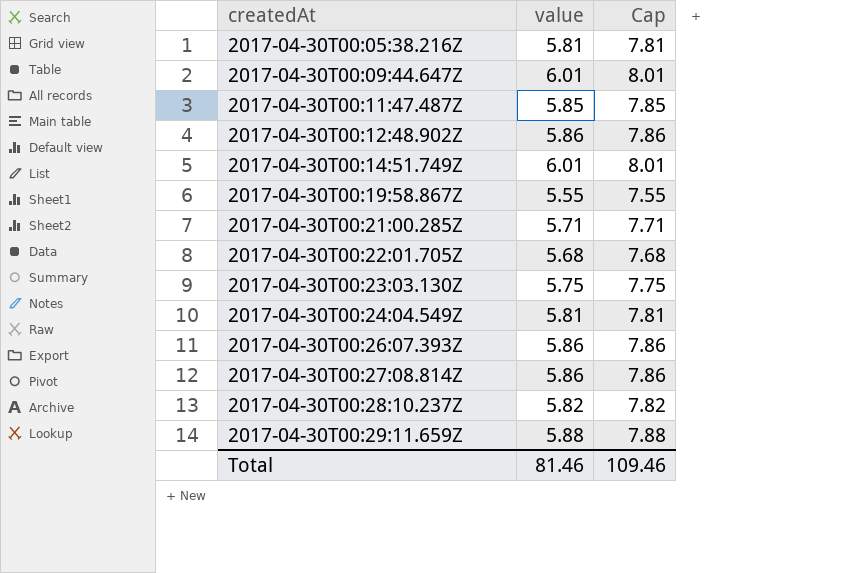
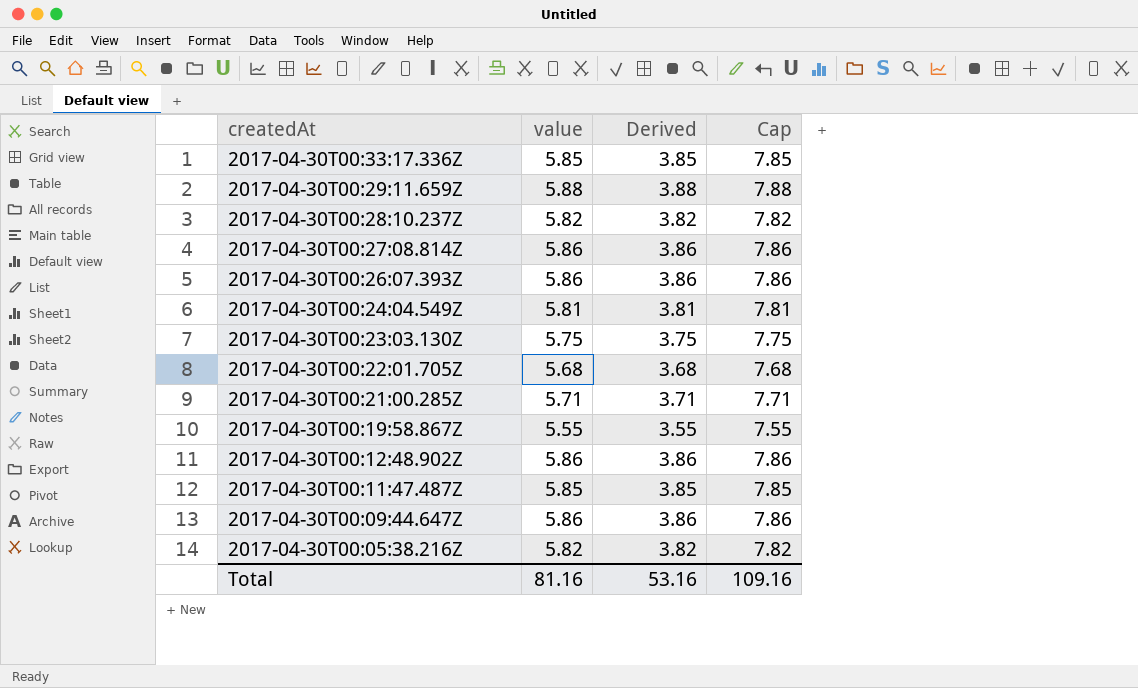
row order: createdAt ascending -> createdAt descending
column Derived | formula: none -> [value] - 2
row 2017-04-30T00:14:51.749Z: 6.01 | 8.01 -> none
row 2017-04-30T00:33:17.336Z: none -> 5.85 | 3.85 | 7.85
2017-04-30T00:09:44.647Z | value: 6.01 -> 5.86
2017-04-30T00:09:44.647Z | Cap: 8.01 -> 7.86
2017-04-30T00:05:38.216Z | value: 5.81 -> 5.82
2017-04-30T00:05:38.216Z | Cap: 7.81 -> 7.82
Total | value: 81.46 -> 81.16
Total | Cap: 109.46 -> 109.16

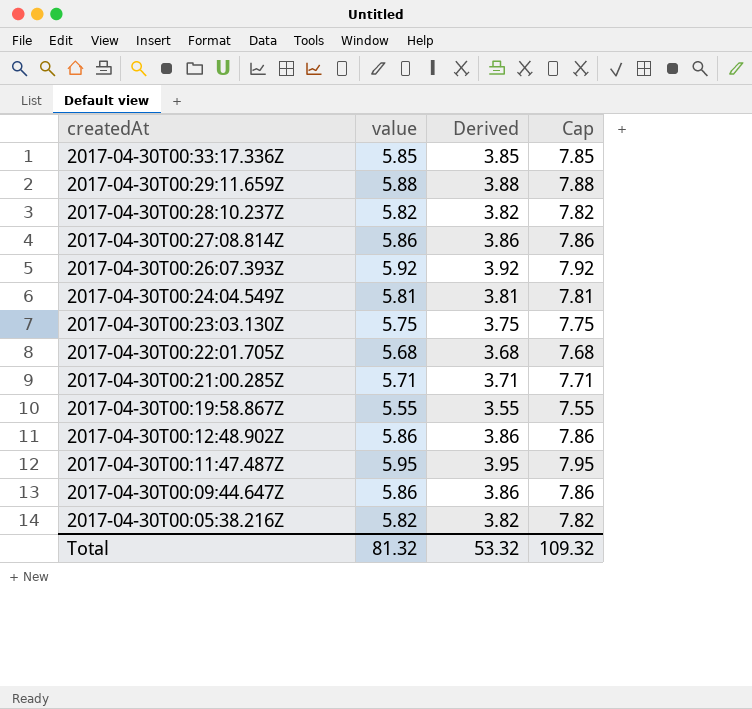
2017-04-30T00:26:07.393Z | value: 5.86 -> 5.92
2017-04-30T00:26:07.393Z | Derived: 3.86 -> 3.92
2017-04-30T00:26:07.393Z | Cap: 7.86 -> 7.92
2017-04-30T00:11:47.487Z | value: 5.85 -> 5.95
2017-04-30T00:11:47.487Z | Derived: 3.85 -> 3.95
2017-04-30T00:11:47.487Z | Cap: 7.85 -> 7.95
Total | value: 81.16 -> 81.32
Total | Derived: 53.16 -> 53.32
Total | Cap: 109.16 -> 109.32

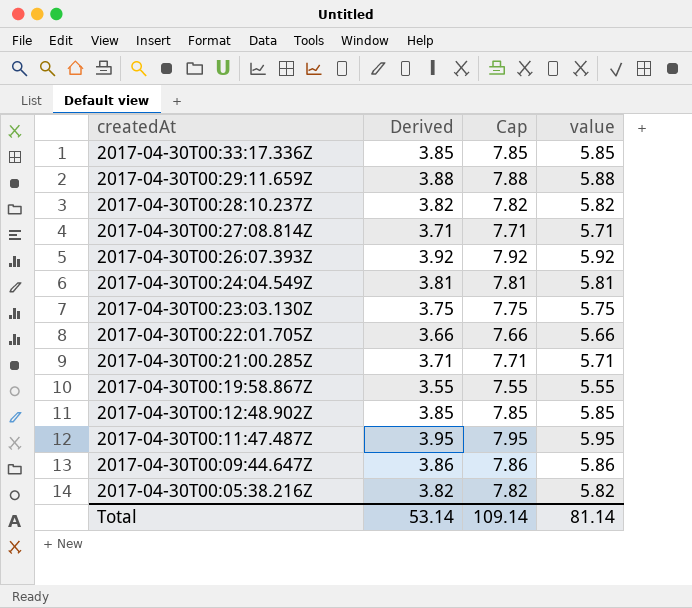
column value | position: 2 -> 4
2017-04-30T00:27:08.814Z | Derived: 3.86 -> 3.71
2017-04-30T00:27:08.814Z | Cap: 7.86 -> 7.71
2017-04-30T00:27:08.814Z | value: 5.86 -> 5.71
2017-04-30T00:22:01.705Z | Derived: 3.68 -> 3.66
2017-04-30T00:22:01.705Z | Cap: 7.68 -> 7.66
2017-04-30T00:22:01.705Z | value: 5.68 -> 5.66
2017-04-30T00:12:48.902Z | Derived: 3.86 -> 3.85
2017-04-30T00:12:48.902Z | Cap: 7.86 -> 7.85
2017-04-30T00:12:48.902Z | value: 5.86 -> 5.85
Total | Derived: 53.32 -> 53.14
Total | Cap: 109.32 -> 109.14
Total | value: 81.32 -> 81.14

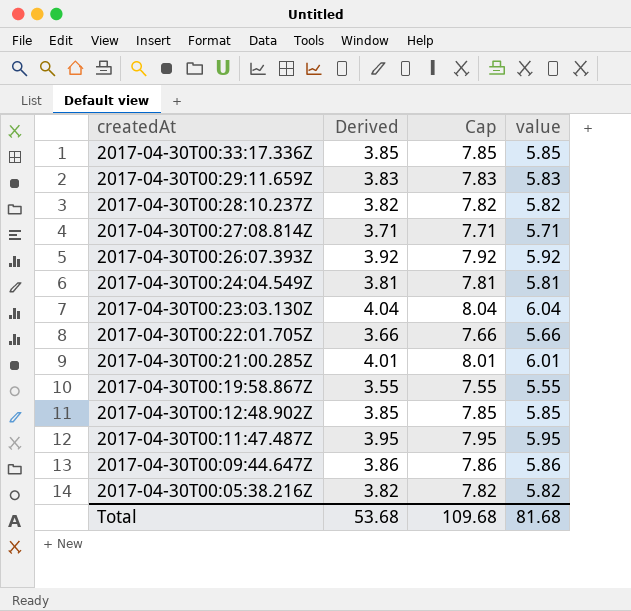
2017-04-30T00:29:11.659Z | Derived: 3.88 -> 3.83
2017-04-30T00:29:11.659Z | Cap: 7.88 -> 7.83
2017-04-30T00:29:11.659Z | value: 5.88 -> 5.83
2017-04-30T00:23:03.130Z | Derived: 3.75 -> 4.04
2017-04-30T00:23:03.130Z | Cap: 7.75 -> 8.04
2017-04-30T00:23:03.130Z | value: 5.75 -> 6.04
2017-04-30T00:21:00.285Z | Derived: 3.71 -> 4.01
2017-04-30T00:21:00.285Z | Cap: 7.71 -> 8.01
2017-04-30T00:21:00.285Z | value: 5.71 -> 6.01
Total | Derived: 53.14 -> 53.68
Total | Cap: 109.14 -> 109.68
Total | value: 81.14 -> 81.68

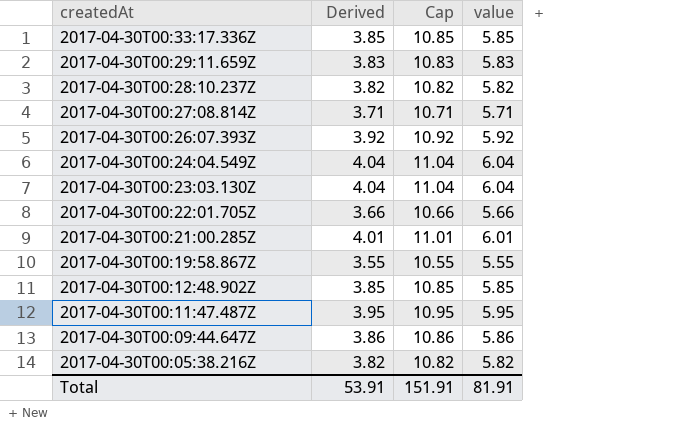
column Cap | formula: [value] + 2 -> [value] + 5
2017-04-30T00:24:04.549Z | Derived: 3.81 -> 4.04
2017-04-30T00:24:04.549Z | value: 5.81 -> 6.04
Total | Derived: 53.68 -> 53.91
Total | Cap: 109.68 -> 151.91
Total | value: 81.68 -> 81.91

